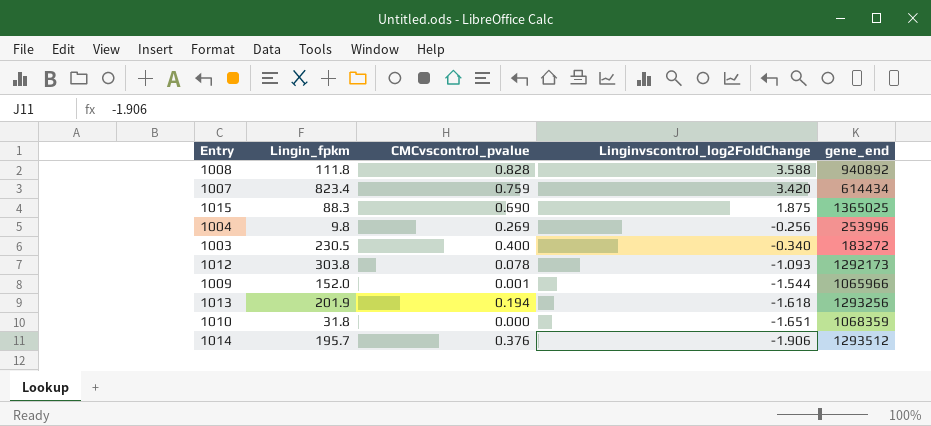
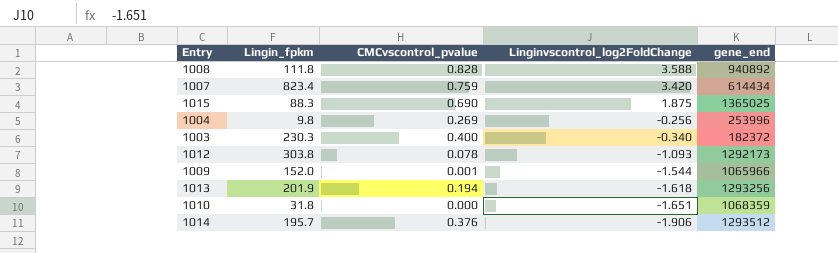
1003 | Lingin_fpkm: 230.5 -> 230.3
1003 | gene_end: 183272 -> 182372

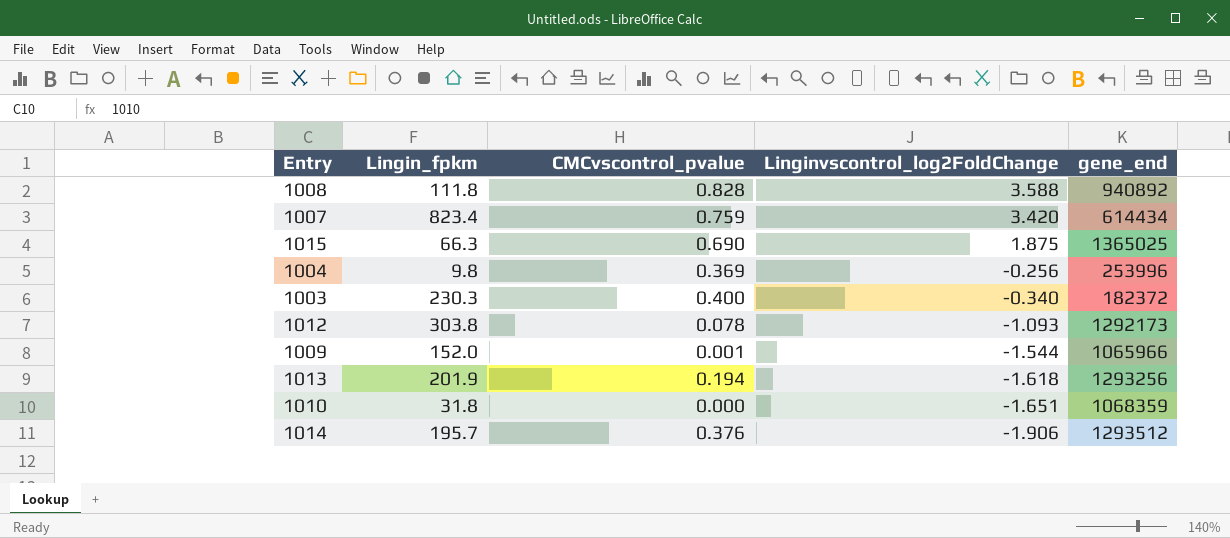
1015 | Lingin_fpkm: 88.3 -> 66.3
1004 | CMCvscontrol_pvalue: 0.269 -> 0.369

